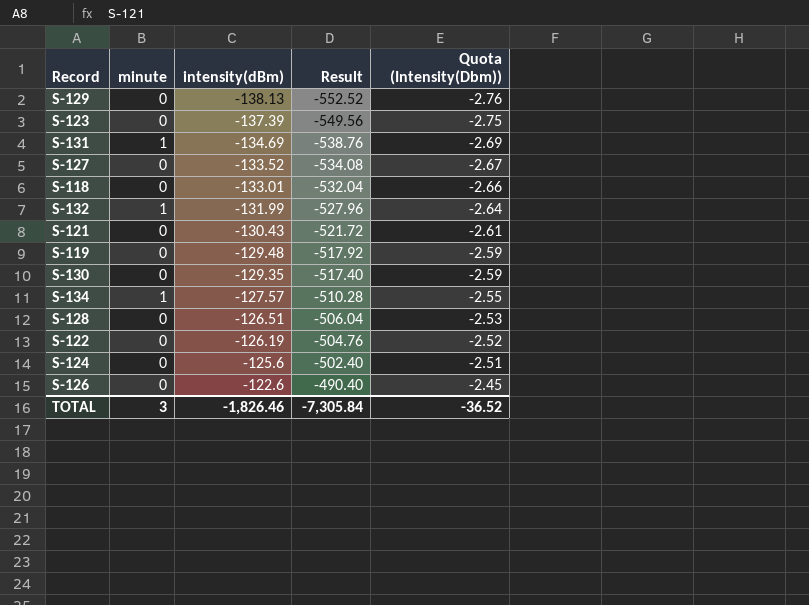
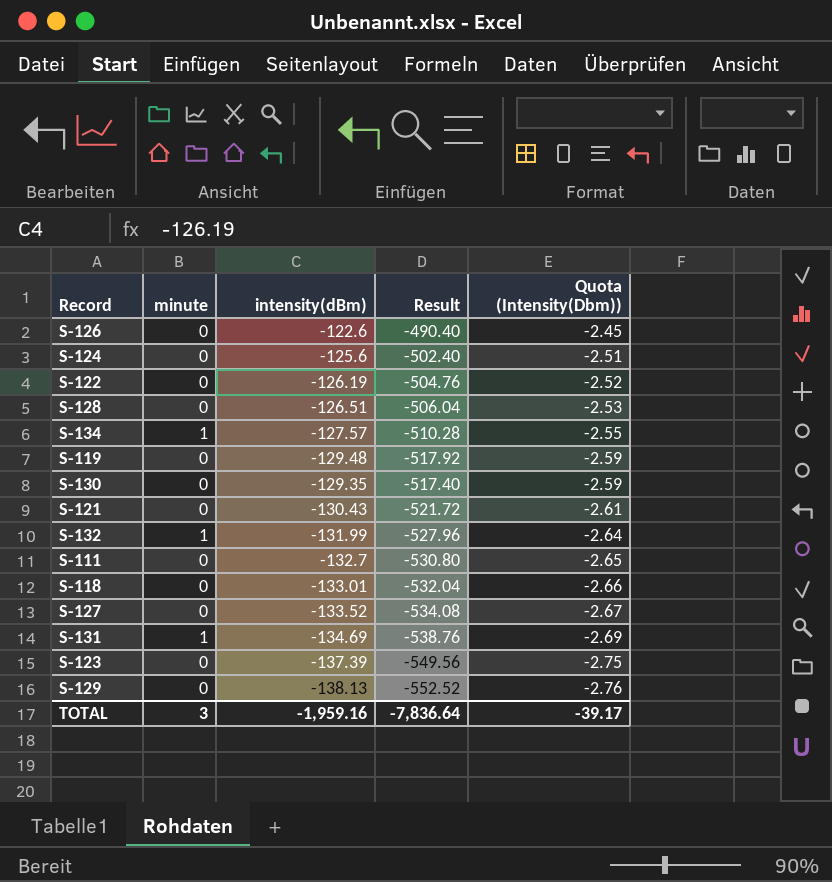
row order: intensity(dBm) ascending -> Quota (Intensity(Dbm)) descending
row S-111: none -> 0 | -132.7 | -530.80 | -2.65
TOTAL | intensity(dBm): -1,826.46 -> -1,959.16
TOTAL | Result: -7,305.84 -> -7,836.64
TOTAL | Quota (Intensity(Dbm)): -36.52 -> -39.17

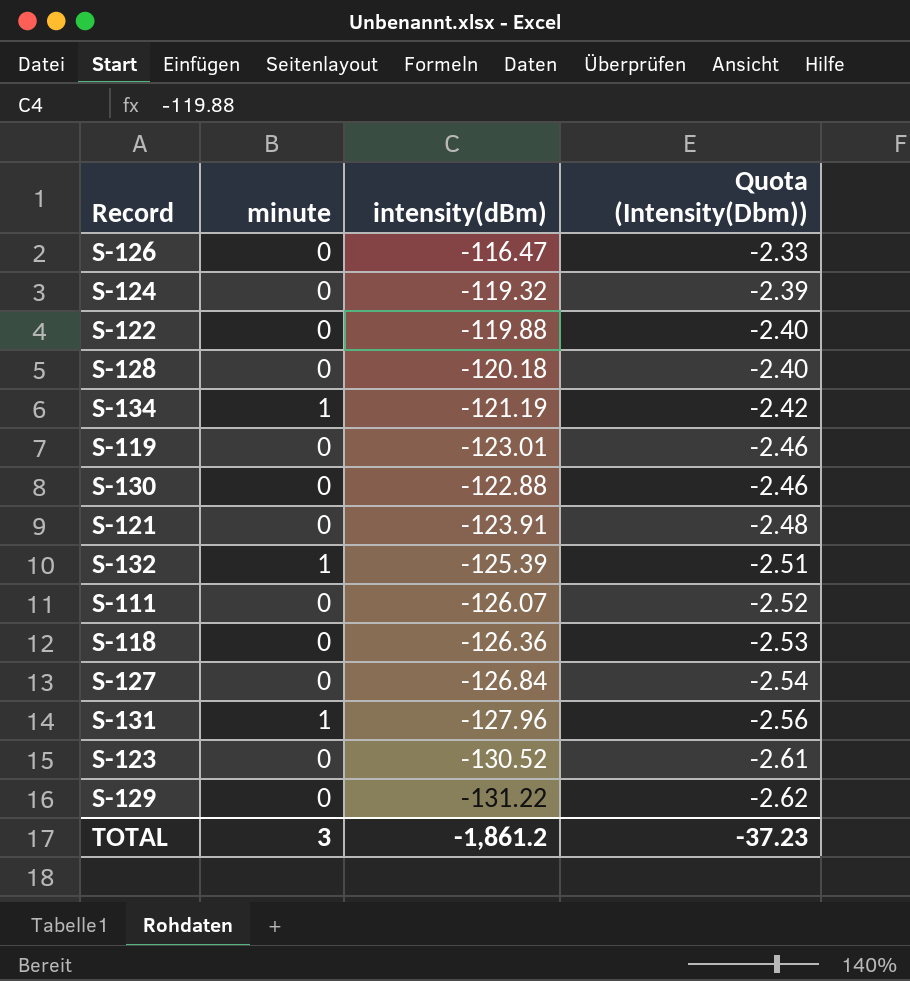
column Result | formula: [intensity(dBm)] * 4 -> none
S-126 | intensity(dBm): -122.6 -> -116.47
S-126 | Quota (Intensity(Dbm)): -2.45 -> -2.33
S-124 | intensity(dBm): -125.6 -> -119.32
S-124 | Quota (Intensity(Dbm)): -2.51 -> -2.39
S-122 | intensity(dBm): -126.19 -> -119.88
S-122 | Quota (Intensity(Dbm)): -2.52 -> -2.40
S-128 | intensity(dBm): -126.51 -> -120.18
S-128 | Quota (Intensity(Dbm)): -2.53 -> -2.40
S-134 | intensity(dBm): -127.57 -> -121.19
S-134 | Quota (Intensity(Dbm)): -2.55 -> -2.42
S-119 | intensity(dBm): -129.48 -> -123.01
S-119 | Quota (Intensity(Dbm)): -2.59 -> -2.46
S-130 | intensity(dBm): -129.35 -> -122.88
S-130 | Quota (Intensity(Dbm)): -2.59 -> -2.46
S-121 | intensity(dBm): -130.43 -> -123.91
S-121 | Quota (Intensity(Dbm)): -2.61 -> -2.48
S-132 | intensity(dBm): -131.99 -> -125.39
S-132 | Quota (Intensity(Dbm)): -2.64 -> -2.51
S-111 | intensity(dBm): -132.7 -> -126.07
S-111 | Quota (Intensity(Dbm)): -2.65 -> -2.52
S-118 | intensity(dBm): -133.01 -> -126.36
S-118 | Quota (Intensity(Dbm)): -2.66 -> -2.53
S-127 | intensity(dBm): -133.52 -> -126.84
S-127 | Quota (Intensity(Dbm)): -2.67 -> -2.54
S-131 | intensity(dBm): -134.69 -> -127.96
S-131 | Quota (Intensity(Dbm)): -2.69 -> -2.56
S-123 | intensity(dBm): -137.39 -> -130.52
S-123 | Quota (Intensity(Dbm)): -2.75 -> -2.61
S-129 | intensity(dBm): -138.13 -> -131.22
S-129 | Quota (Intensity(Dbm)): -2.76 -> -2.62
TOTAL | intensity(dBm): -1,959.16 -> -1,861.2
TOTAL | Quota (Intensity(Dbm)): -39.17 -> -37.23

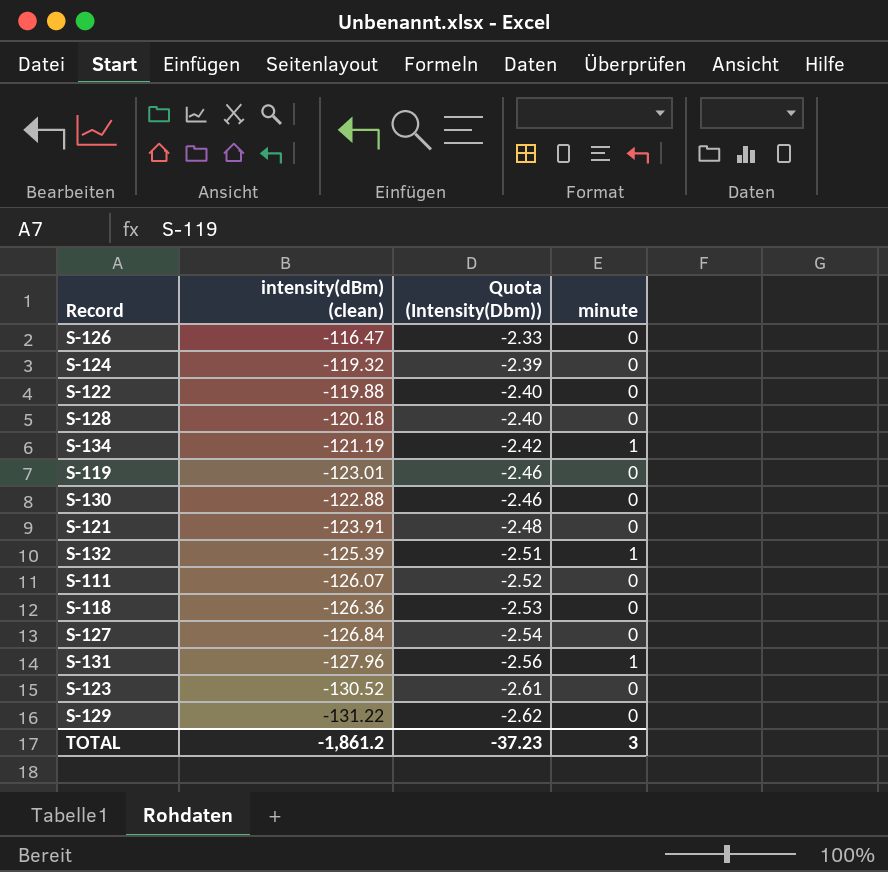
column name: intensity(dBm) -> intensity(dBm) (clean)
column minute | position: 2 -> 4

